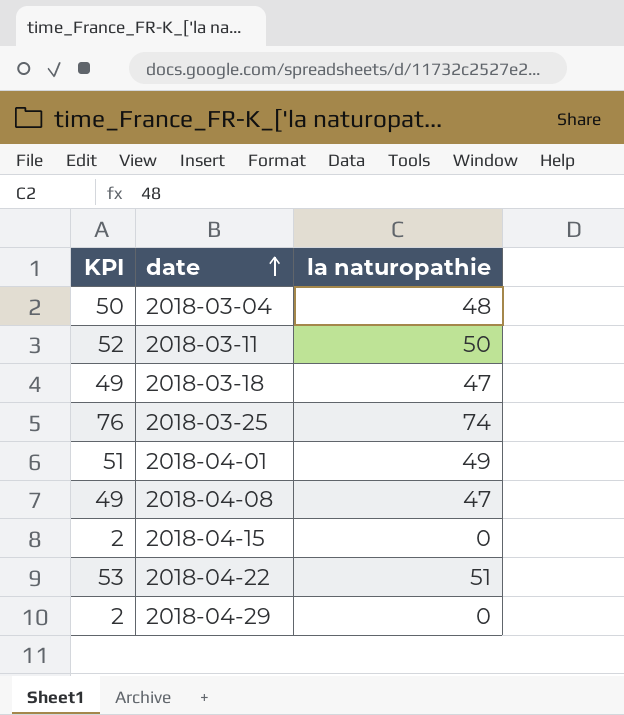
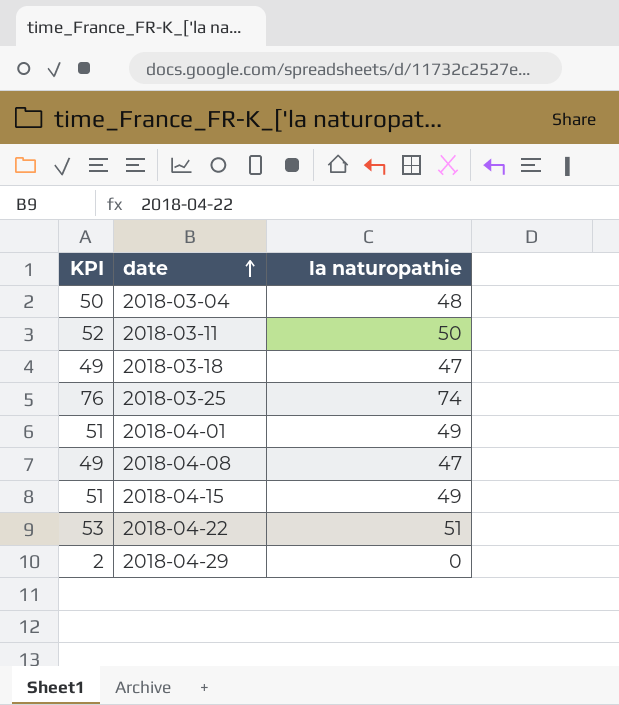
2018-04-15 | KPI: 2 -> 51
2018-04-15 | la naturopathie: 0 -> 49

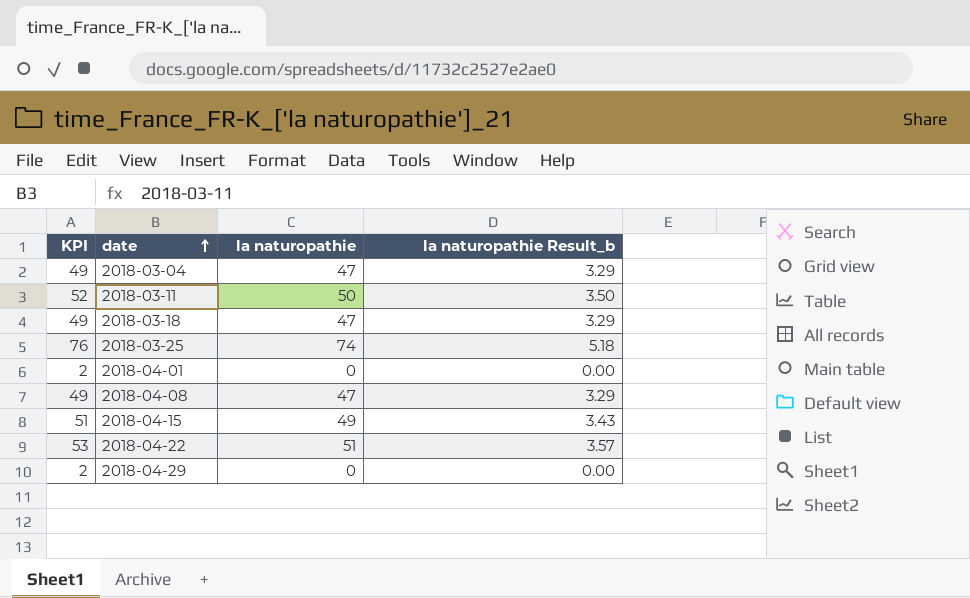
column la naturopathie Result_b | formula: none -> [la naturopathie] * 0.07
2018-03-04 | KPI: 50 -> 49
2018-03-04 | la naturopathie: 48 -> 47
2018-04-01 | KPI: 51 -> 2
2018-04-01 | la naturopathie: 49 -> 0

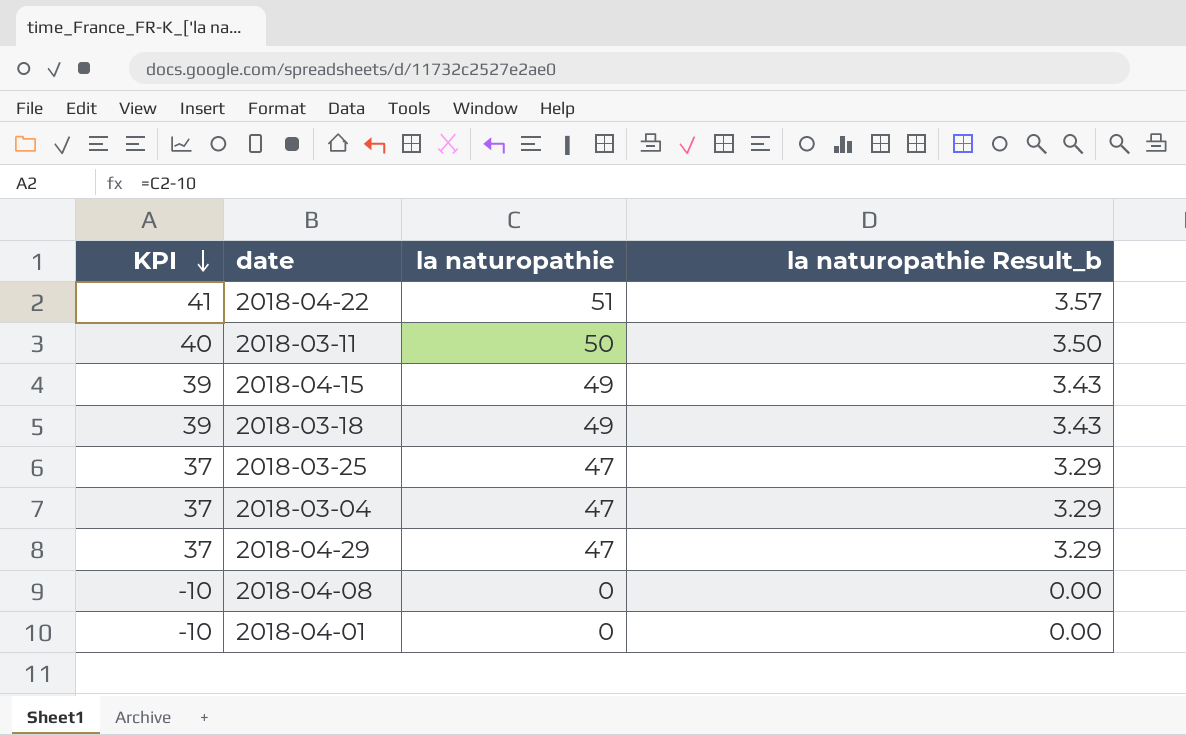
row order: date ascending -> KPI descending
column KPI | formula: [la naturopathie] + 2 -> [la naturopathie] - 10
2018-03-18 | la naturopathie: 47 -> 49
2018-03-18 | la naturopathie Result_b: 3.29 -> 3.43
2018-03-25 | la naturopathie: 74 -> 47
2018-03-25 | la naturopathie Result_b: 5.18 -> 3.29
2018-04-29 | la naturopathie: 0 -> 47
2018-04-29 | la naturopathie Result_b: 0.00 -> 3.29
2018-04-08 | la naturopathie: 47 -> 0
2018-04-08 | la naturopathie Result_b: 3.29 -> 0.00

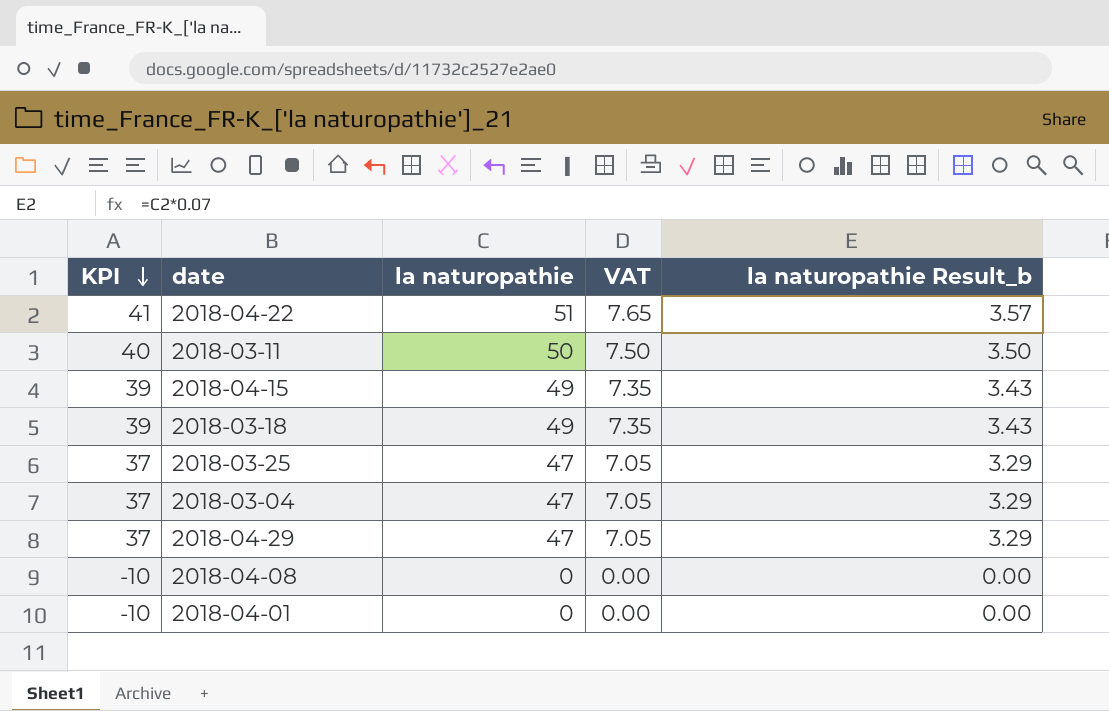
column VAT | formula: none -> [la naturopathie] * 0.15

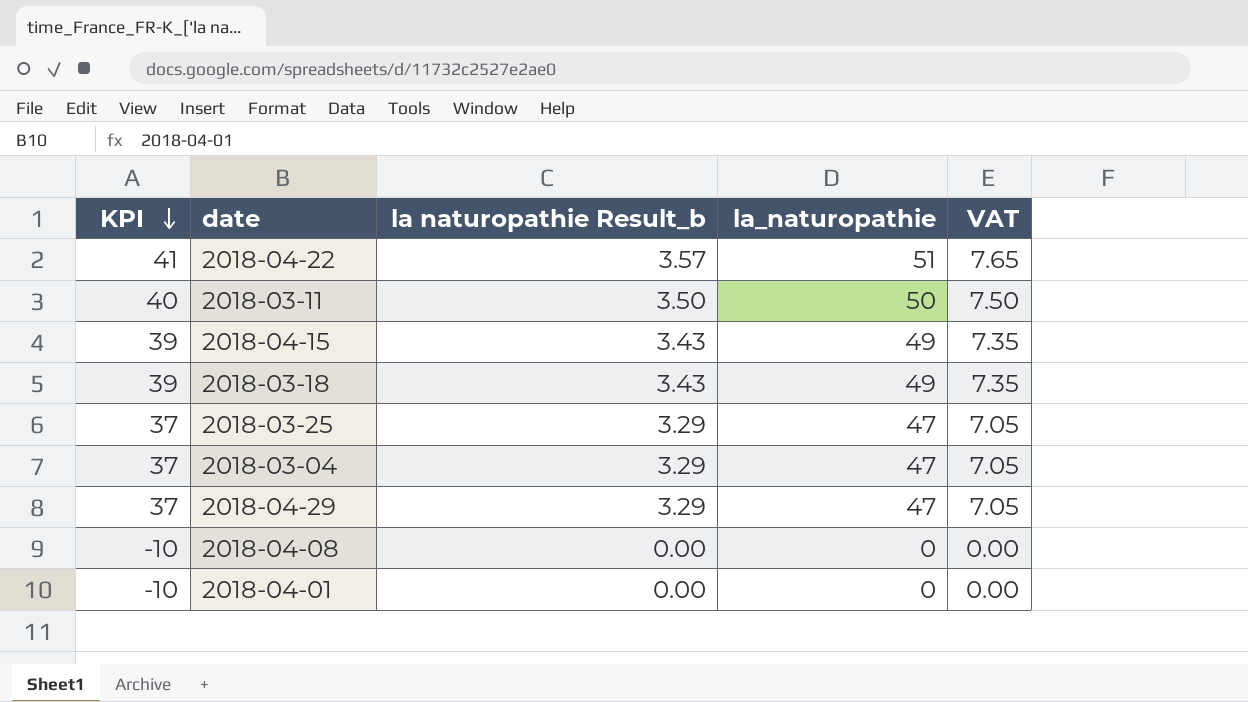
column la naturopathie Result_b | position: 5 -> 3
column name: la naturopathie -> la_naturopathie

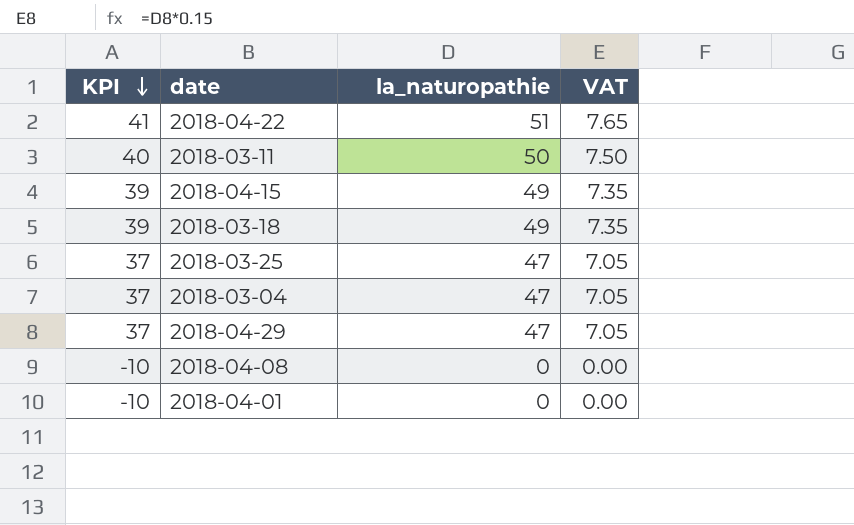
column la naturopathie Result_b | formula: [la_naturopathie] * 0.07 -> none

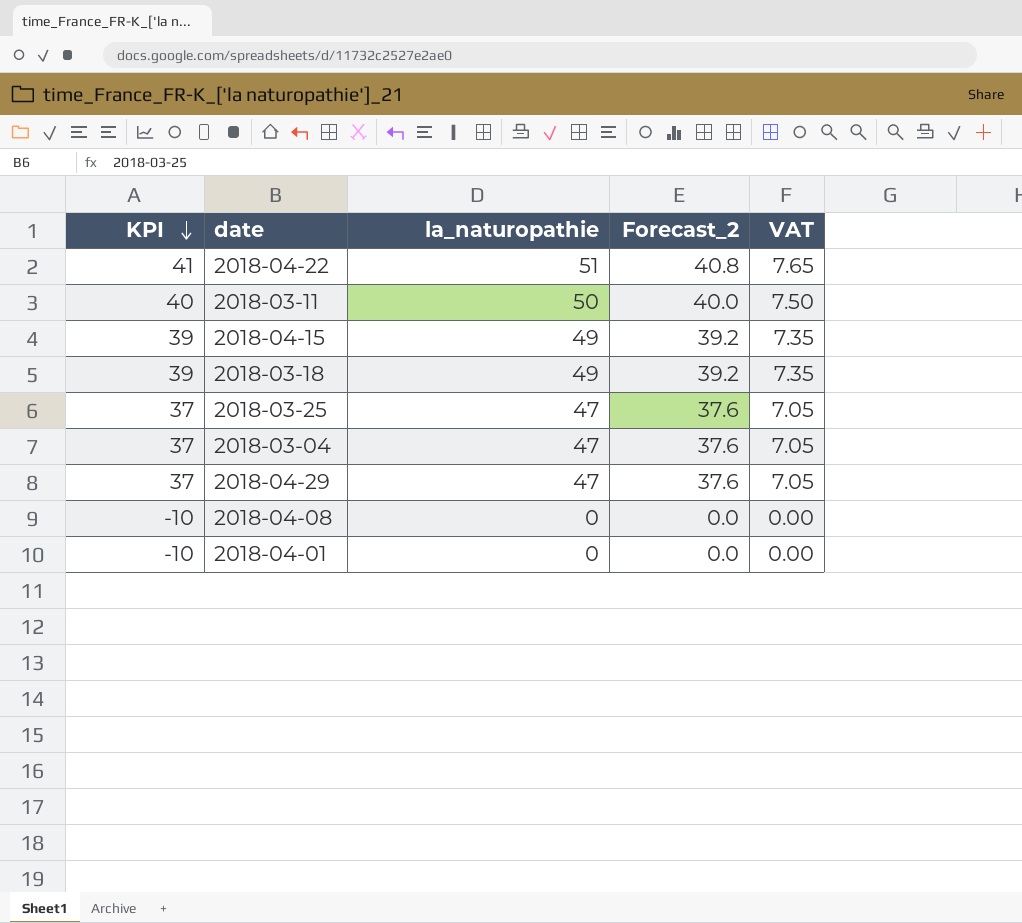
column Forecast_2 | formula: none -> [la_naturopathie] * 0.8

